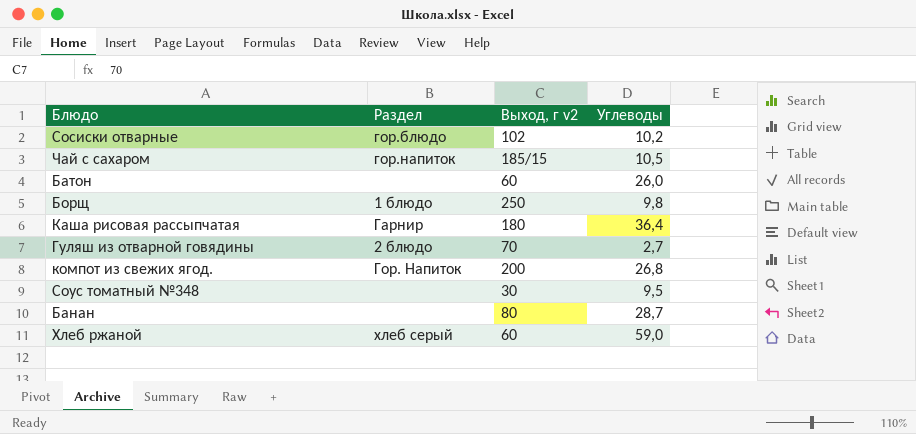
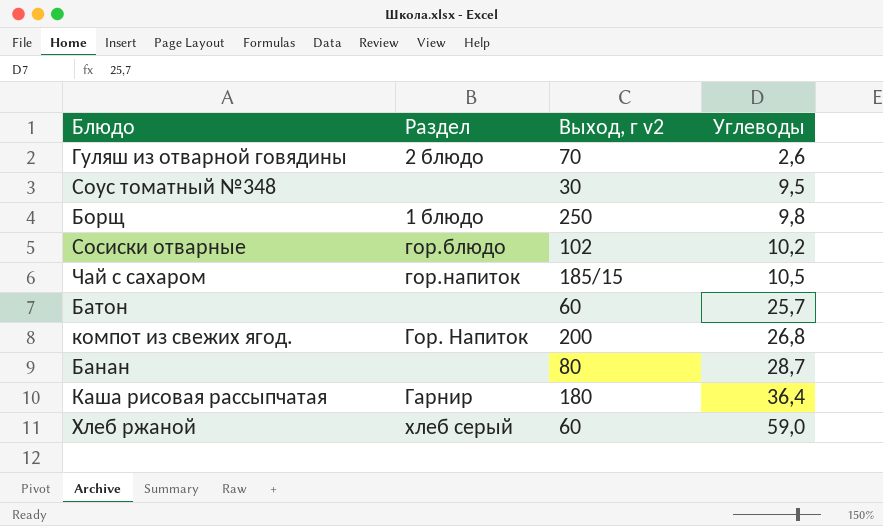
row order: none -> Углеводы ascending
Гуляш из отварной говядины | Углеводы: 2,7 -> 2,6
Батон | Углеводы: 26,0 -> 25,7

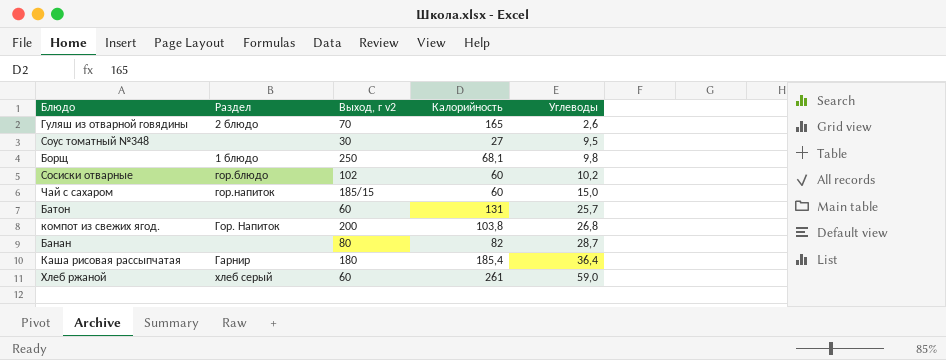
column Калорийность | position: none -> 4
Чай с сахаром | Углеводы: 10,5 -> 15,0

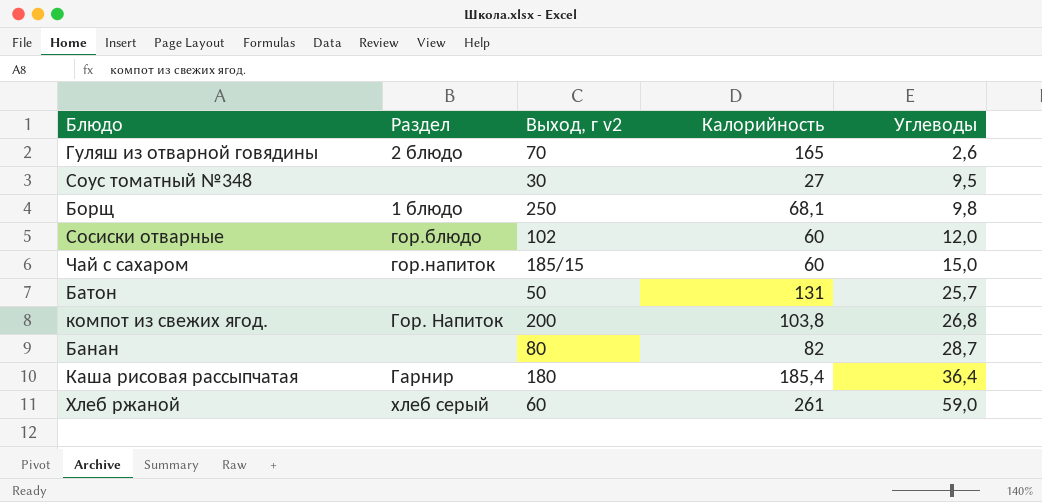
Сосиски отварные | Углеводы: 10,2 -> 12,0
Батон | Выход, г v2: 60 -> 50

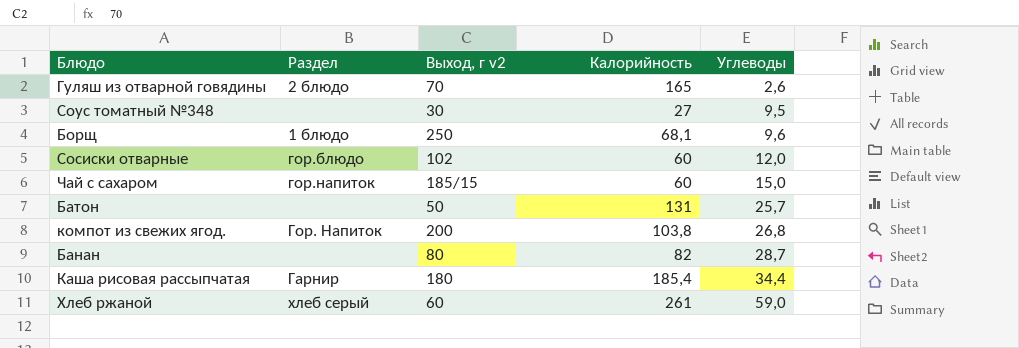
Борщ | Углеводы: 9,8 -> 9,6
Каша рисовая рассыпчатая | Углеводы: 36,4 -> 34,4

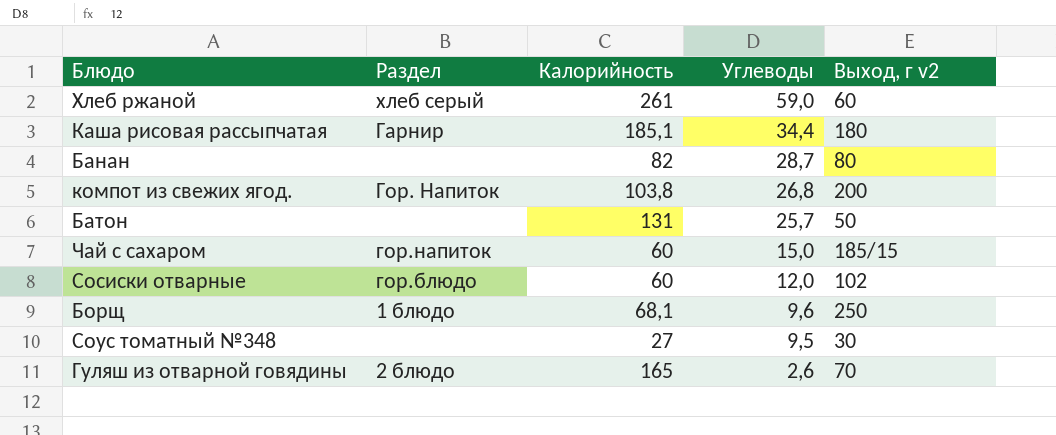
row order: Углеводы ascending -> Углеводы descending
column Выход, г v2 | position: 3 -> 5
Каша рисовая рассыпчатая | Калорийность: 185,4 -> 185,1

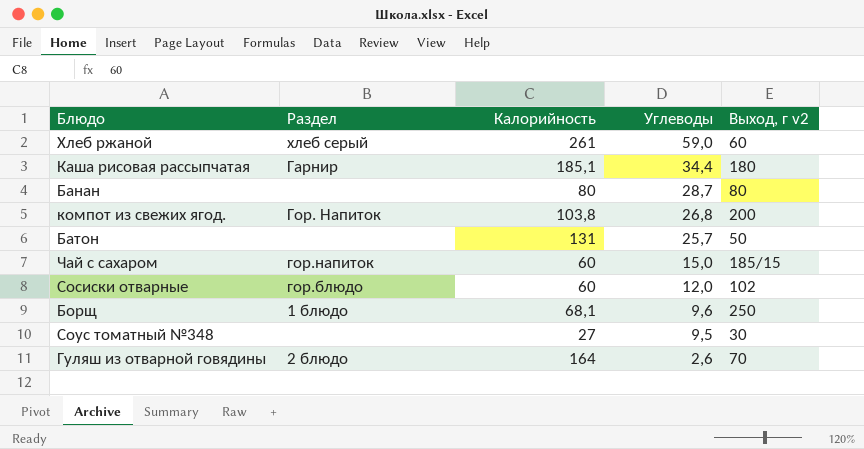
Банан | Калорийность: 82 -> 80
Гуляш из отварной говядины | Калорийность: 165 -> 164

